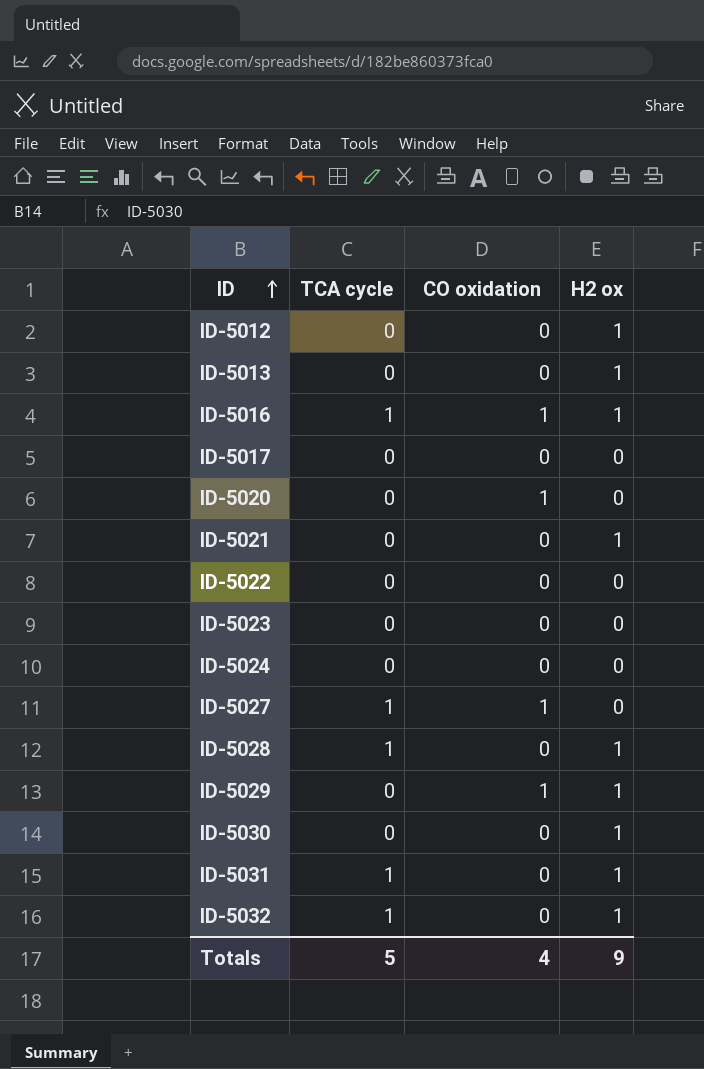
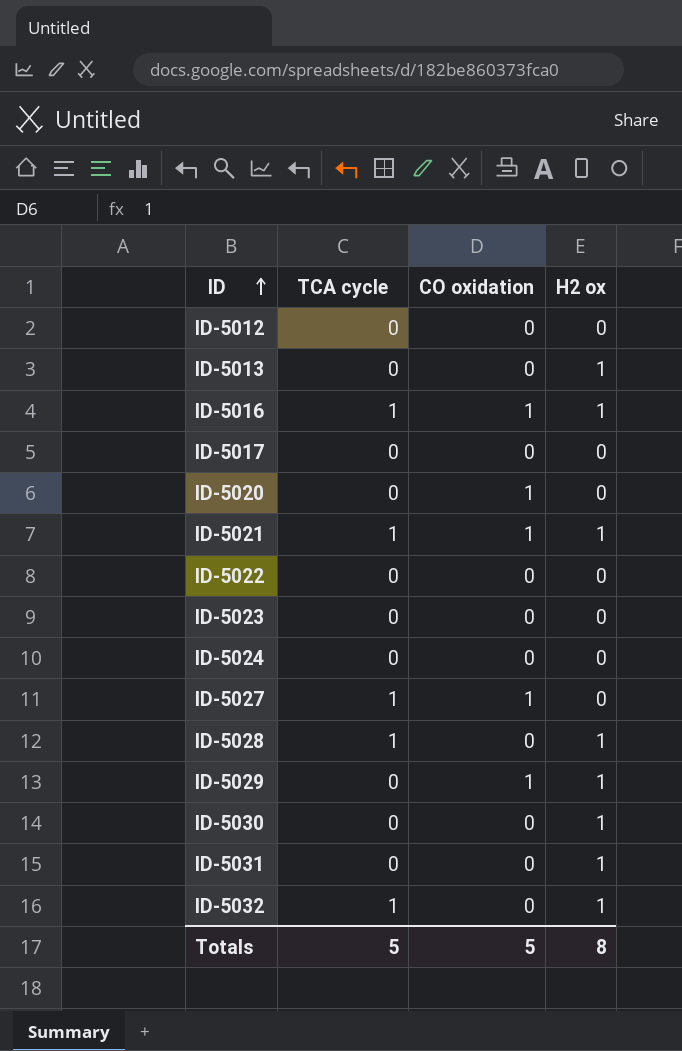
ID-5012 | H2 ox: 1 -> 0
ID-5021 | TCA cycle: 0 -> 1
ID-5021 | CO oxidation: 0 -> 1
ID-5031 | TCA cycle: 1 -> 0
Totals | CO oxidation: 4 -> 5
Totals | H2 ox: 9 -> 8

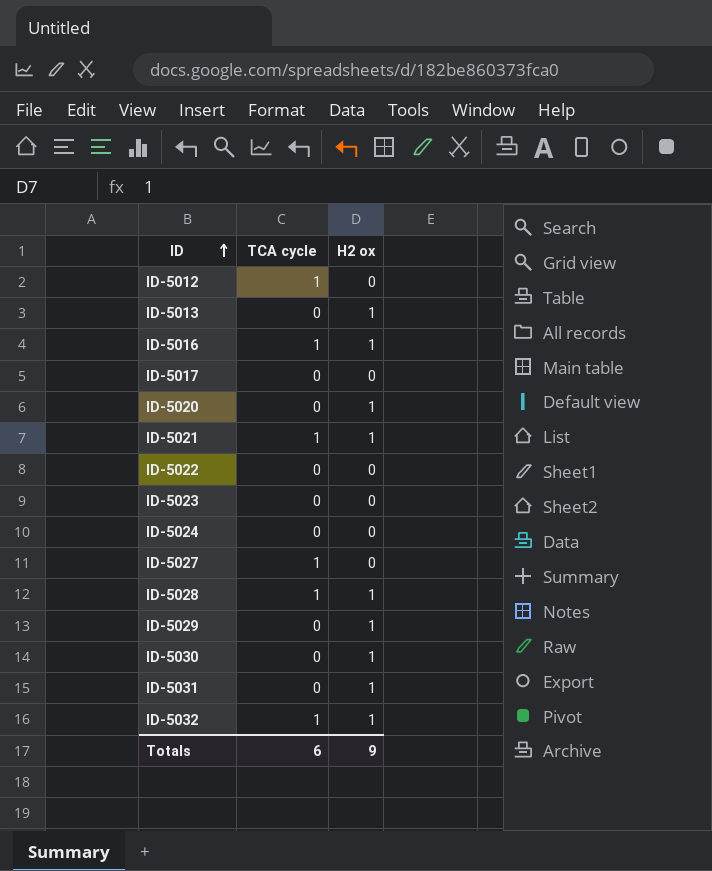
column CO oxidation | position: 3 -> none
ID-5012 | TCA cycle: 0 -> 1
ID-5020 | H2 ox: 0 -> 1
Totals | TCA cycle: 5 -> 6
Totals | H2 ox: 8 -> 9

